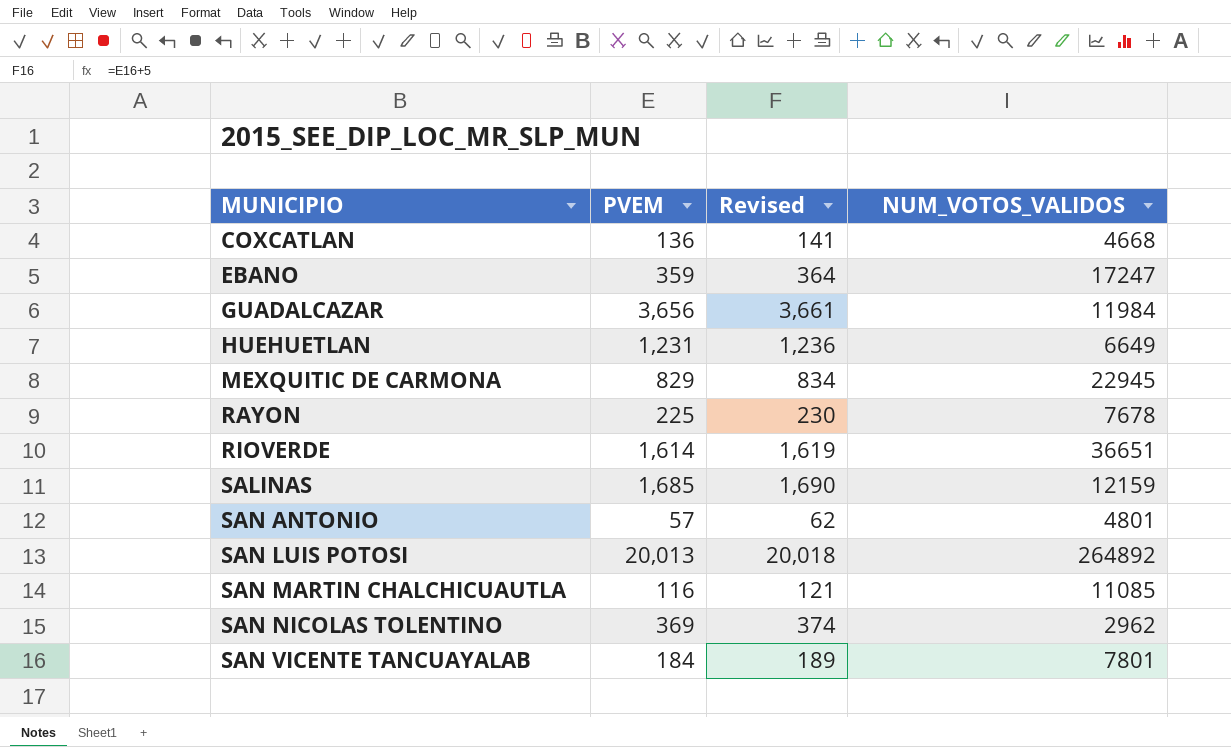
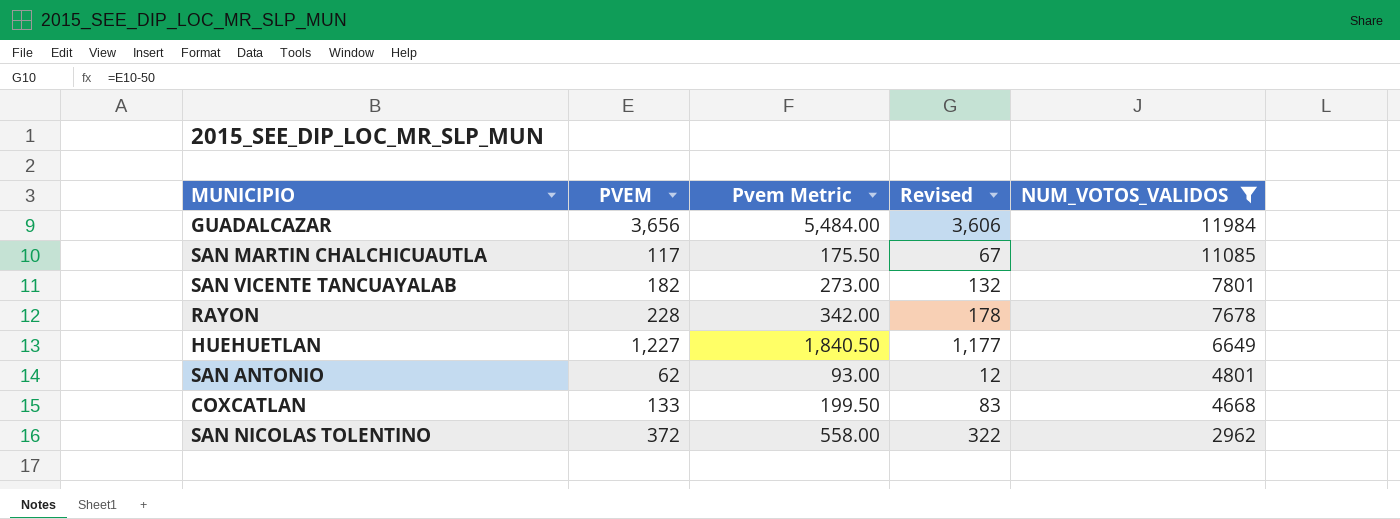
filter: none -> NUM_VOTOS_VALIDOS <= 11984
row order: MUNICIPIO ascending -> NUM_VOTOS_VALIDOS descending
column Pvem Metric | formula: none -> [PVEM] * 1.5
column Revised | formula: [PVEM] + 5 -> [PVEM] - 50
SAN MARTIN CHALCHICUAUTLA | PVEM: 116 -> 117
SAN VICENTE TANCUAYALAB | PVEM: 184 -> 182
RAYON | PVEM: 225 -> 228
HUEHUETLAN | PVEM: 1,231 -> 1,227
SAN ANTONIO | PVEM: 57 -> 62
COXCATLAN | PVEM: 136 -> 133
SAN NICOLAS TOLENTINO | PVEM: 369 -> 372

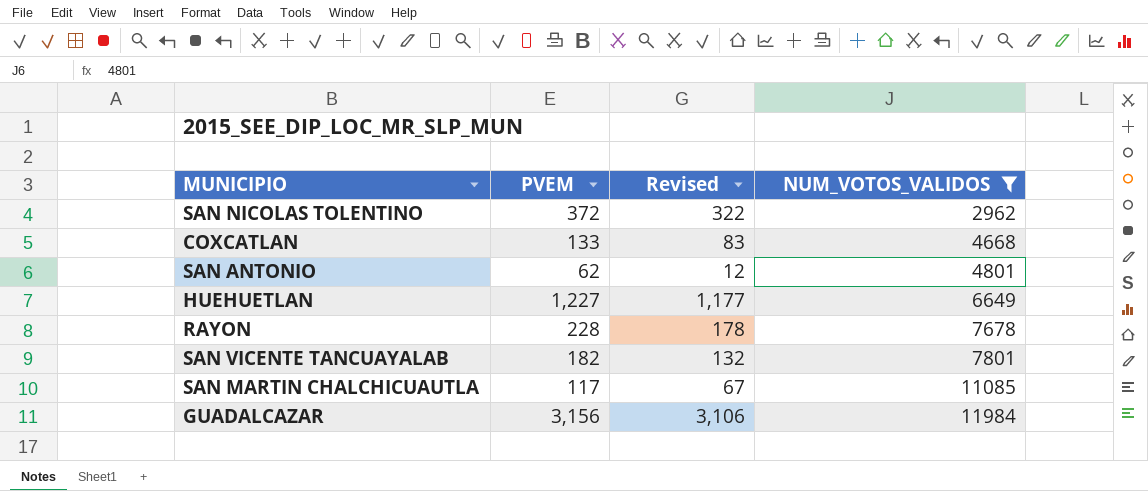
row order: NUM_VOTOS_VALIDOS descending -> NUM_VOTOS_VALIDOS ascending
column Pvem Metric | formula: [PVEM] * 1.5 -> none
GUADALCAZAR | PVEM: 3,656 -> 3,156
GUADALCAZAR | Revised: 3,606 -> 3,106

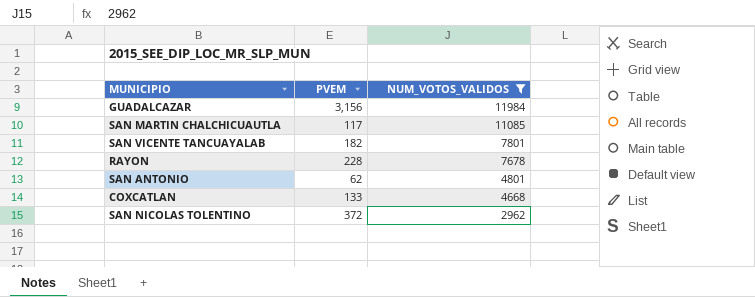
row order: NUM_VOTOS_VALIDOS ascending -> NUM_VOTOS_VALIDOS descending
column Revised | formula: [PVEM] - 50 -> none
row HUEHUETLAN: 1,227 | 1,177 | 6649 -> none

